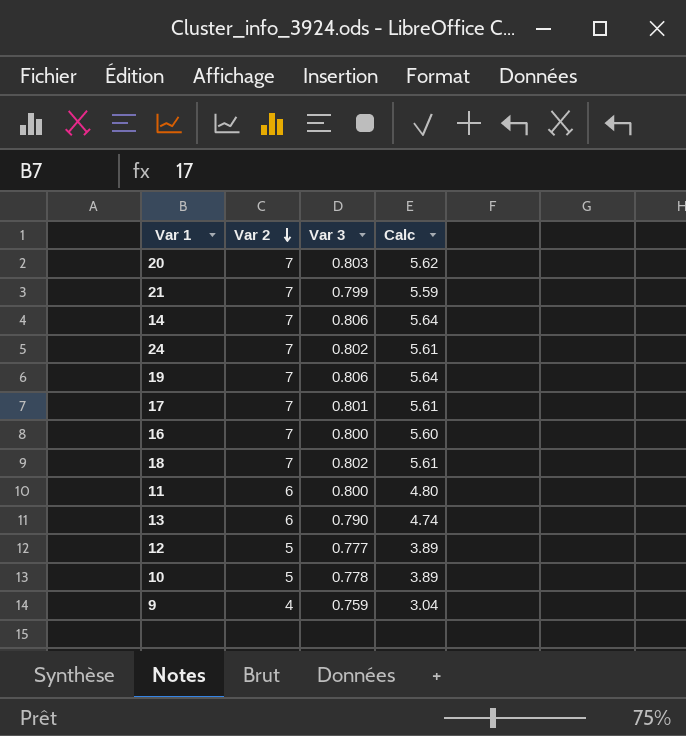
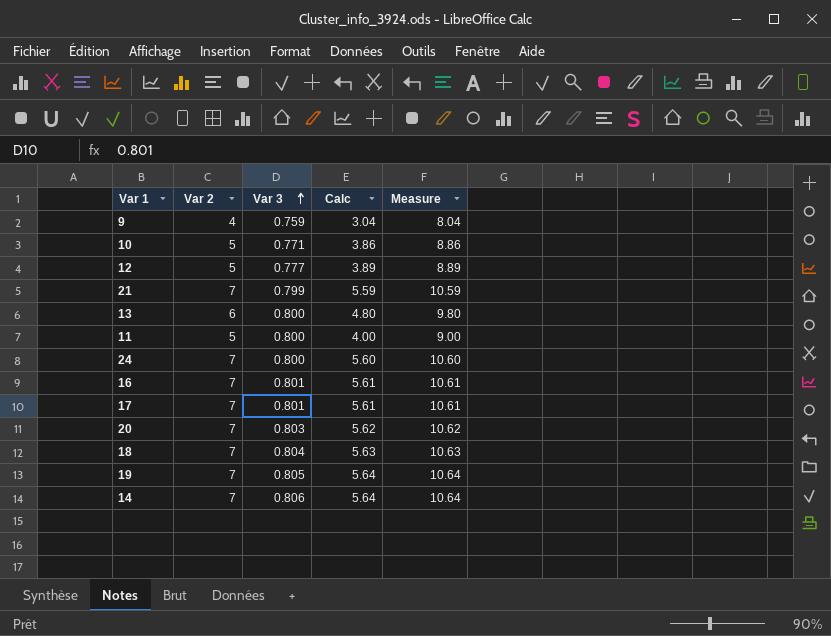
row order: Var 2 descending -> Var 3 ascending
column Measure | formula: none -> [Calc] + 5
10 | Var 3: 0.778 -> 0.771
10 | Calc: 3.89 -> 3.86
13 | Var 3: 0.790 -> 0.800
13 | Calc: 4.74 -> 4.80
11 | Var 2: 6 -> 5
11 | Calc: 4.80 -> 4.00
24 | Var 3: 0.802 -> 0.800
24 | Calc: 5.61 -> 5.60
16 | Var 3: 0.800 -> 0.801
16 | Calc: 5.60 -> 5.61
18 | Var 3: 0.802 -> 0.804
18 | Calc: 5.61 -> 5.63
19 | Var 3: 0.806 -> 0.805

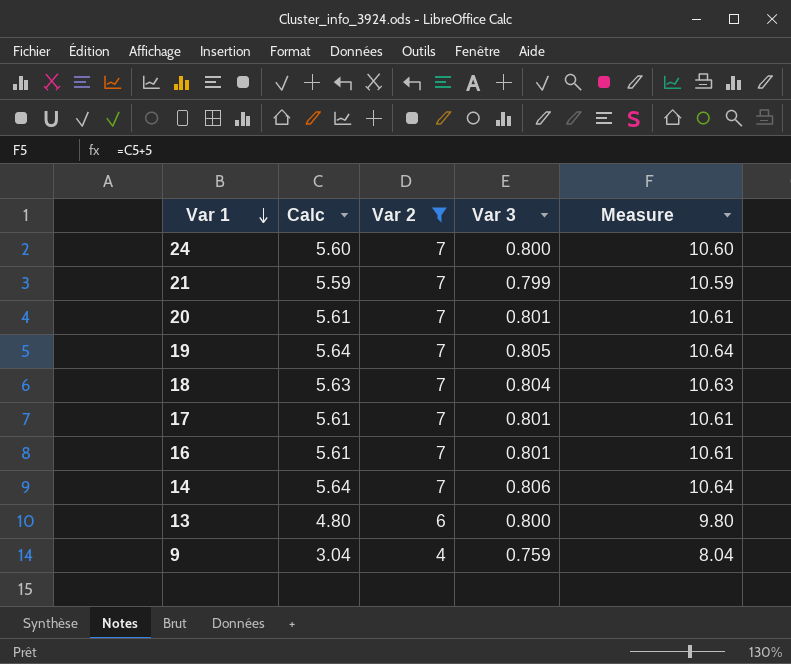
filter: none -> Var 2 != 5
row order: Var 3 ascending -> Var 1 descending
column Calc | position: 4 -> 2
20 | Calc: 5.62 -> 5.61
20 | Var 3: 0.803 -> 0.801
20 | Measure: 10.62 -> 10.61

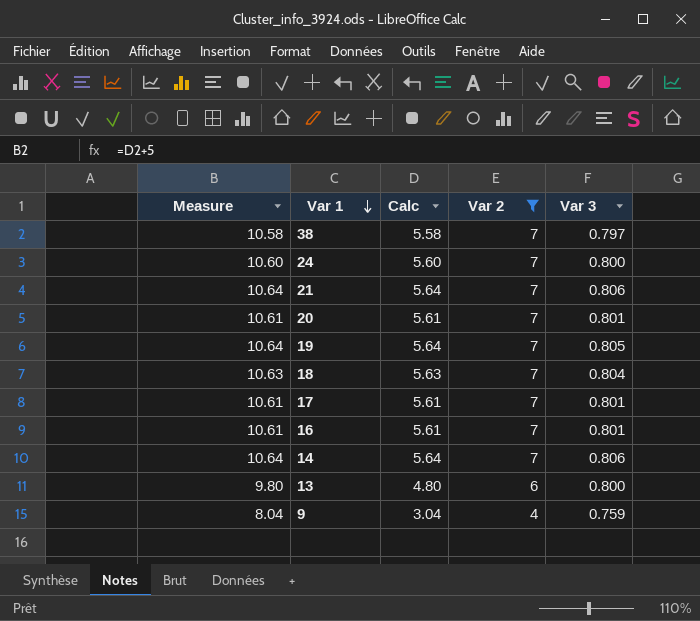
column Measure | position: 5 -> 1
row 38: none -> 10.58 | 5.58 | 7 | 0.797
21 | Measure: 10.59 -> 10.64
21 | Calc: 5.59 -> 5.64
21 | Var 3: 0.799 -> 0.806

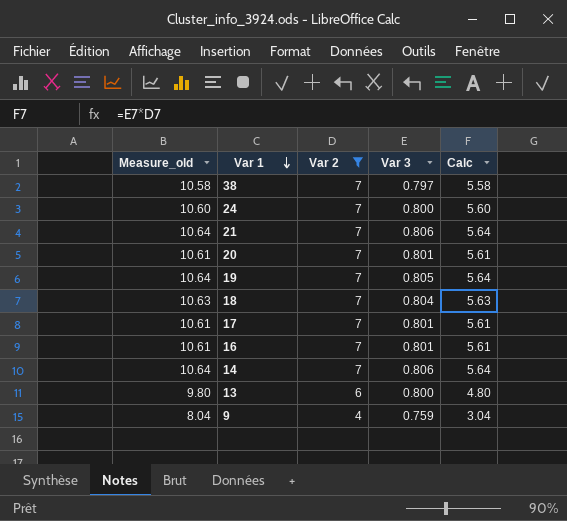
column name: Measure -> Measure_old
column Calc | position: 3 -> 5

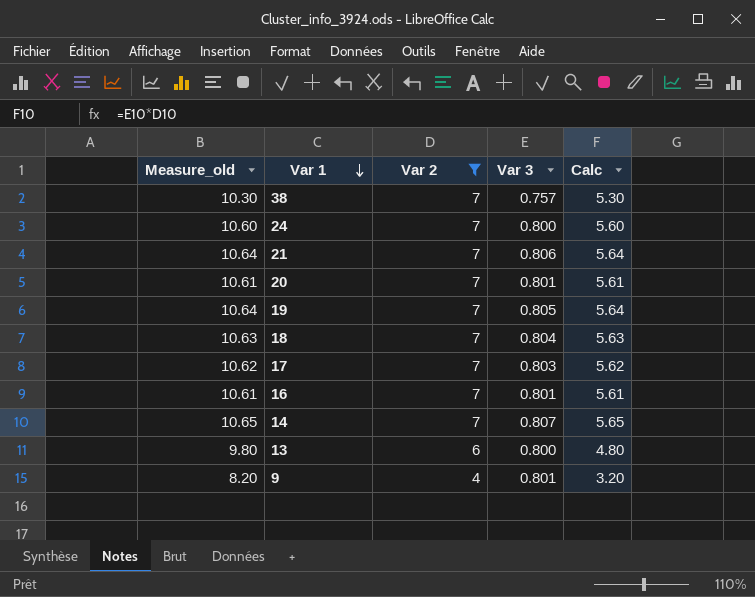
38 | Measure_old: 10.58 -> 10.30
38 | Var 3: 0.797 -> 0.757
38 | Calc: 5.58 -> 5.30
17 | Measure_old: 10.61 -> 10.62
17 | Var 3: 0.801 -> 0.803
17 | Calc: 5.61 -> 5.62
14 | Measure_old: 10.64 -> 10.65
14 | Var 3: 0.806 -> 0.807
14 | Calc: 5.64 -> 5.65
9 | Measure_old: 8.04 -> 8.20
9 | Var 3: 0.759 -> 0.801
9 | Calc: 3.04 -> 3.20

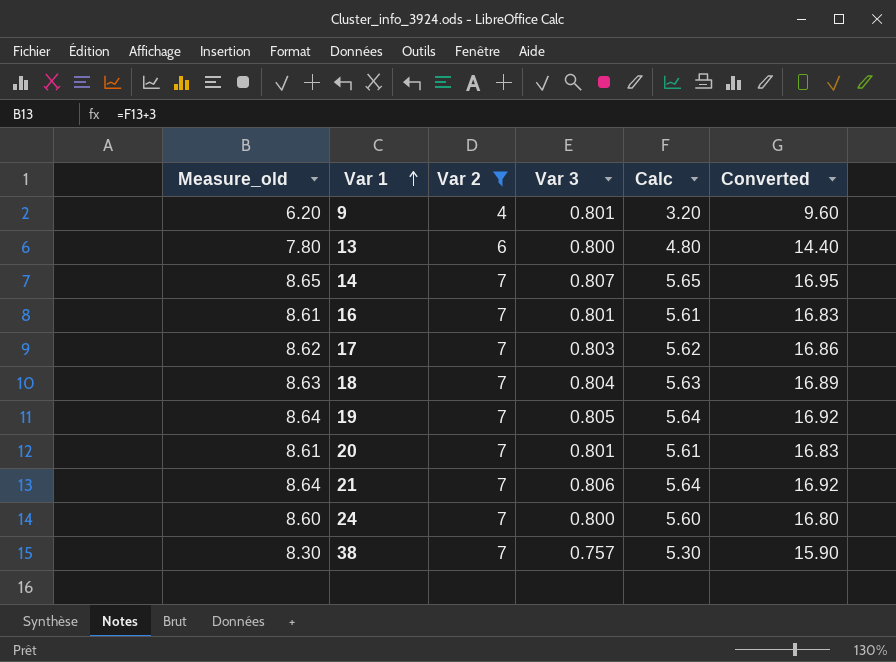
row order: Var 1 descending -> Var 1 ascending
column Measure_old | formula: [Calc] + 5 -> [Calc] + 3
column Converted | formula: none -> [Calc] * 3

